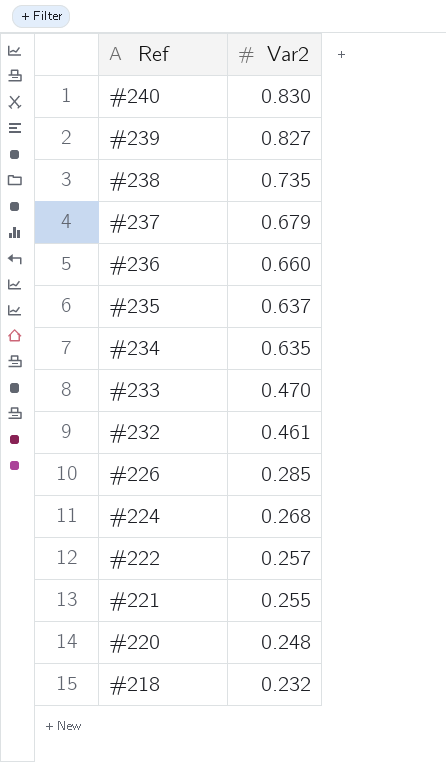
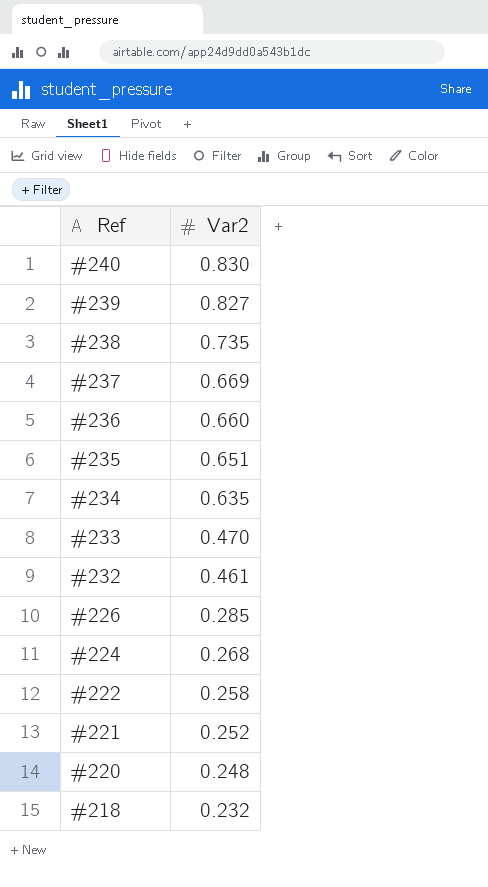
#237 | Var2: 0.679 -> 0.669
#235 | Var2: 0.637 -> 0.651
#222 | Var2: 0.257 -> 0.258
#221 | Var2: 0.255 -> 0.252

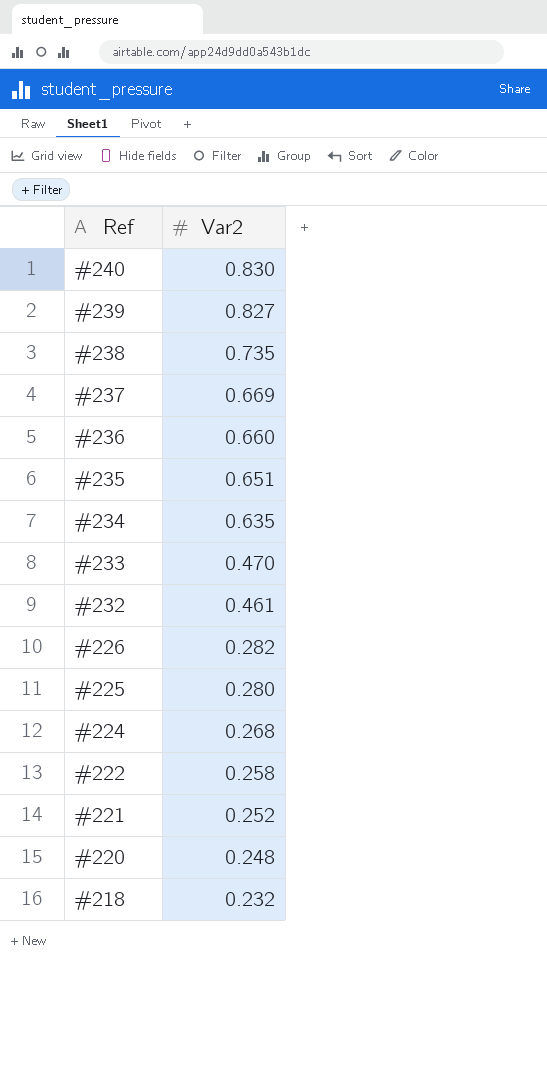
#226 | Var2: 0.285 -> 0.282
row #225: none -> 0.280

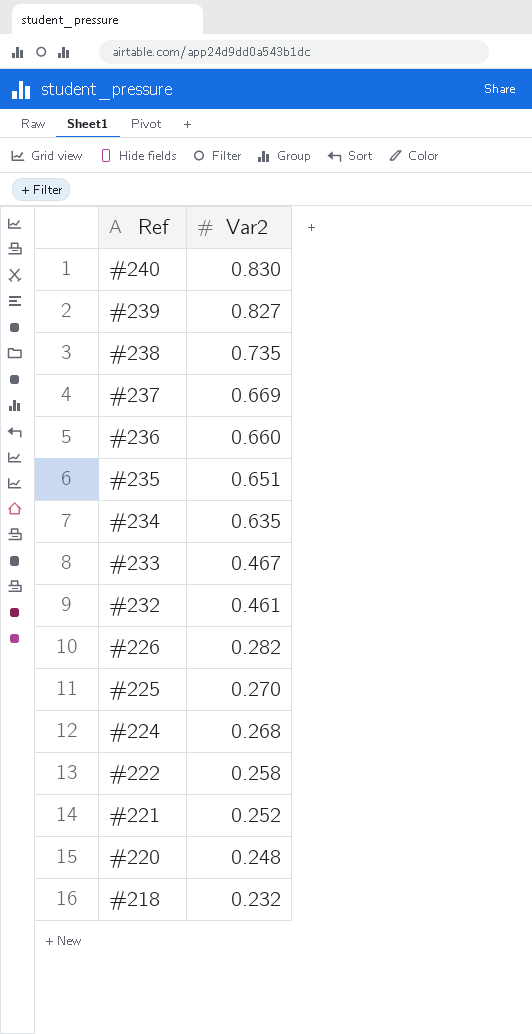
#233 | Var2: 0.470 -> 0.467
#225 | Var2: 0.280 -> 0.270

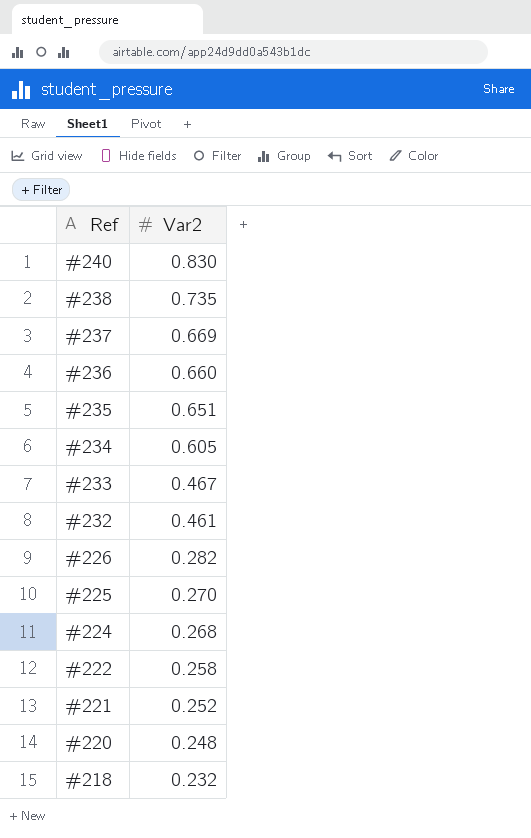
row #239: 0.827 -> none
#234 | Var2: 0.635 -> 0.605

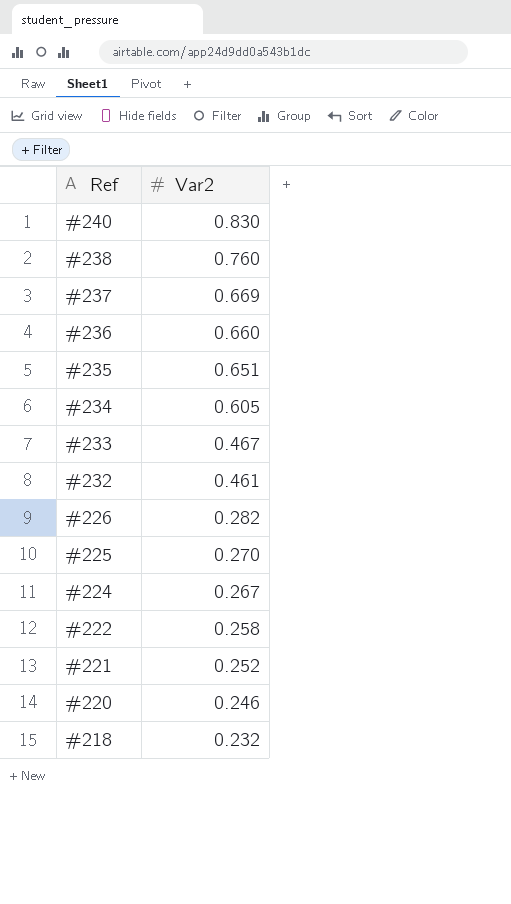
#238 | Var2: 0.735 -> 0.760
#224 | Var2: 0.268 -> 0.267
#220 | Var2: 0.248 -> 0.246

